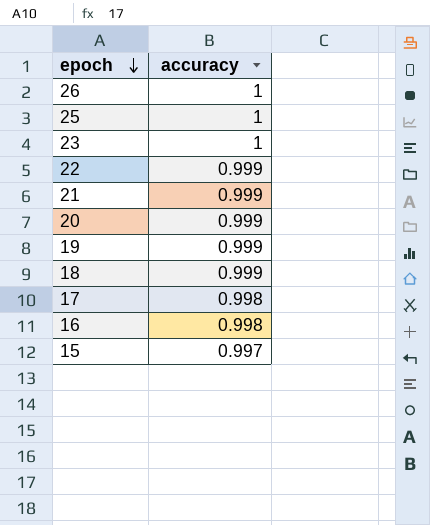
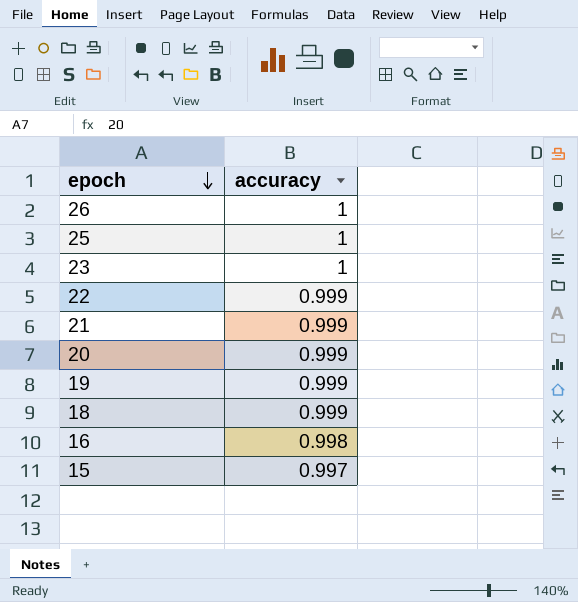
row 17: 0.998 -> none

